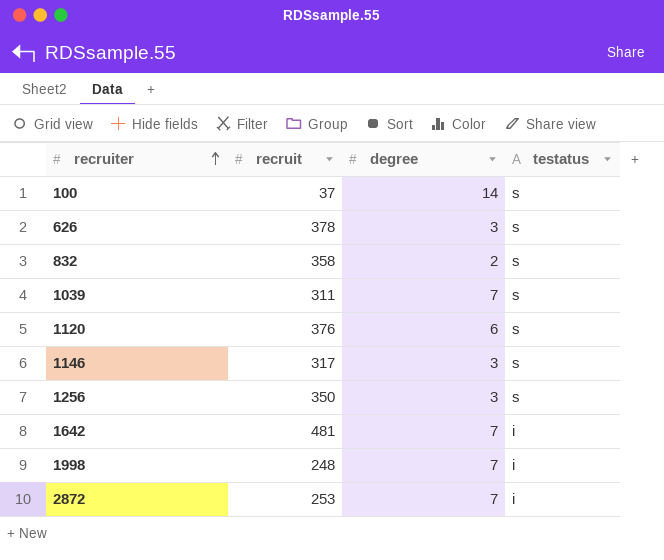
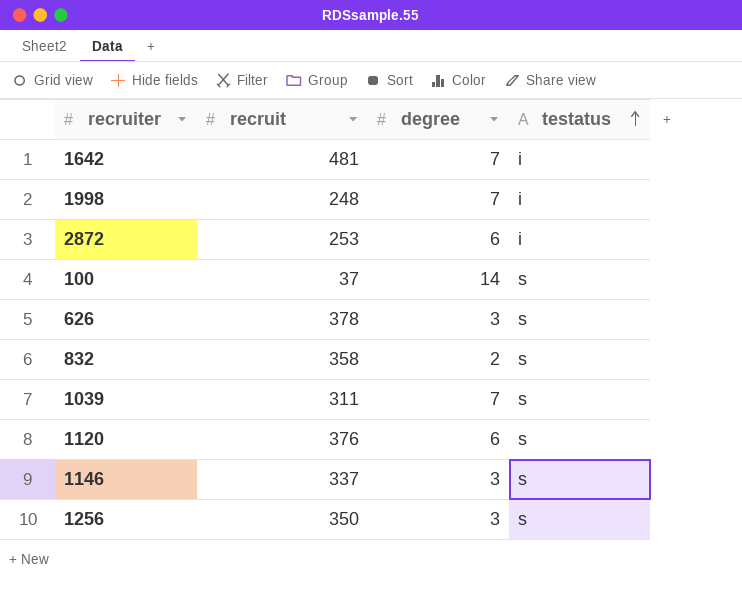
row order: recruiter ascending -> testatus ascending
2872 | degree: 7 -> 6
1146 | recruit: 317 -> 337

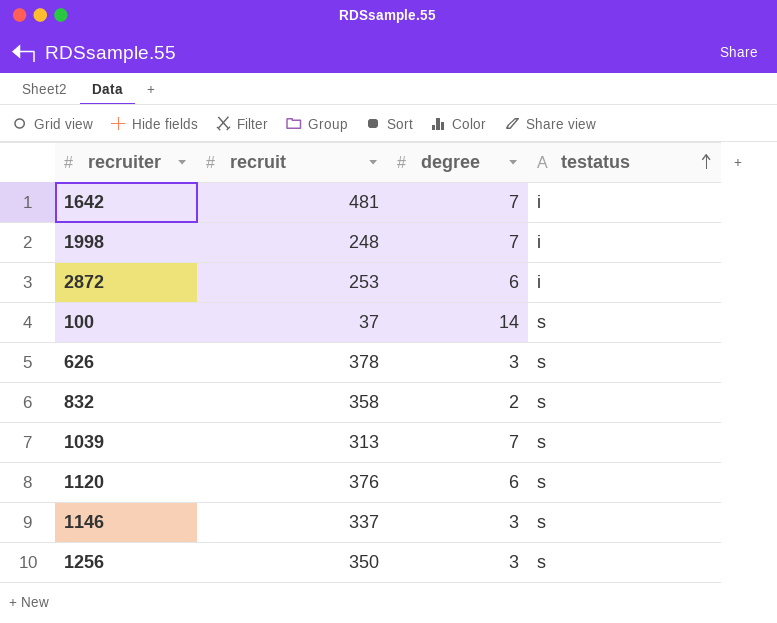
1039 | recruit: 311 -> 313

